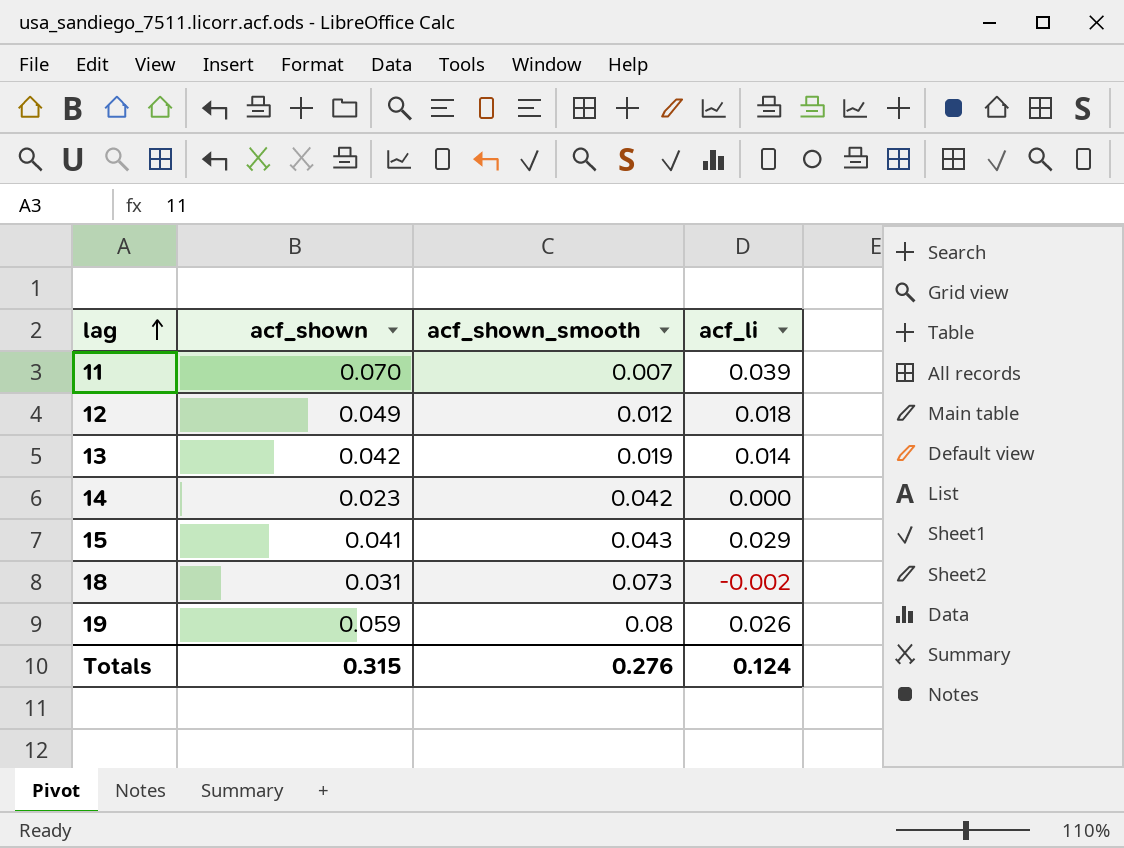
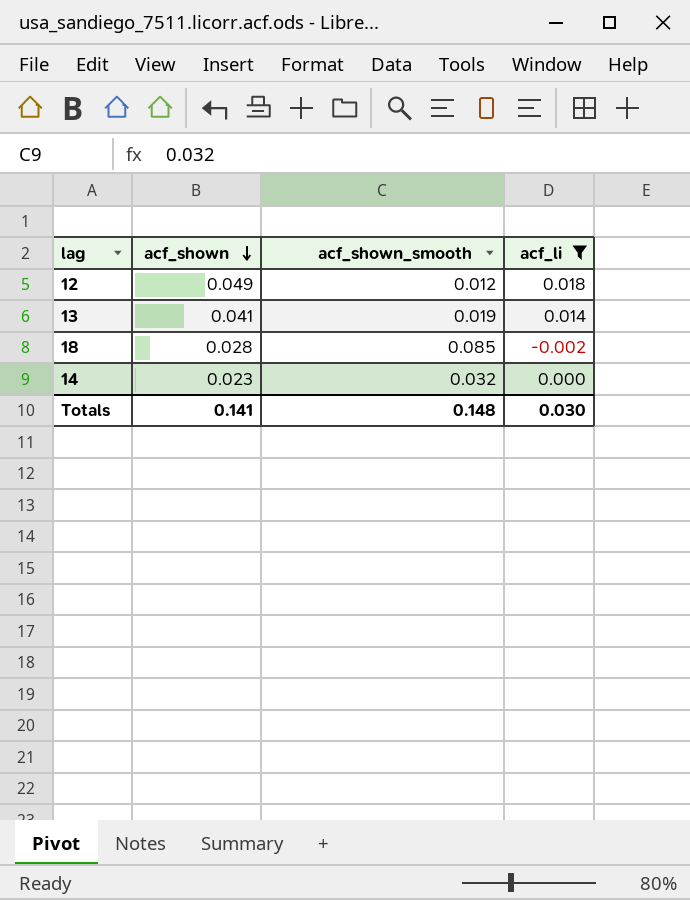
filter: none -> acf_li <= 0.018
row order: lag ascending -> acf_shown descending
13 | acf_shown: 0.042 -> 0.041
18 | acf_shown: 0.031 -> 0.028
18 | acf_shown_smooth: 0.073 -> 0.085
14 | acf_shown_smooth: 0.042 -> 0.032
Totals | acf_shown: 0.315 -> 0.141
Totals | acf_shown_smooth: 0.276 -> 0.148
Totals | acf_li: 0.124 -> 0.030

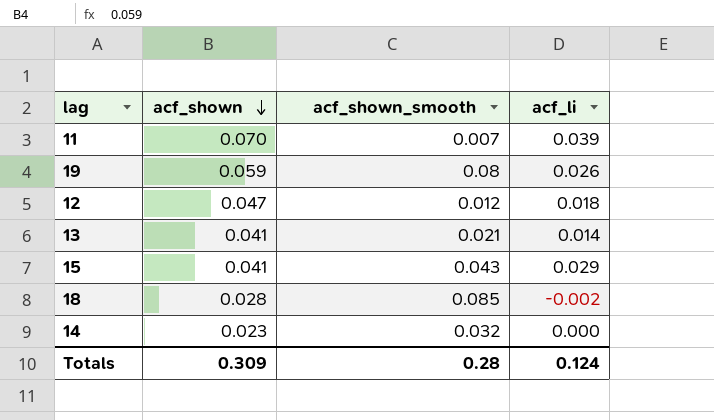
filter: acf_li <= 0.018 -> none
12 | acf_shown: 0.049 -> 0.047
13 | acf_shown_smooth: 0.019 -> 0.021
Totals | acf_shown: 0.141 -> 0.309
Totals | acf_shown_smooth: 0.148 -> 0.28
Totals | acf_li: 0.030 -> 0.124

